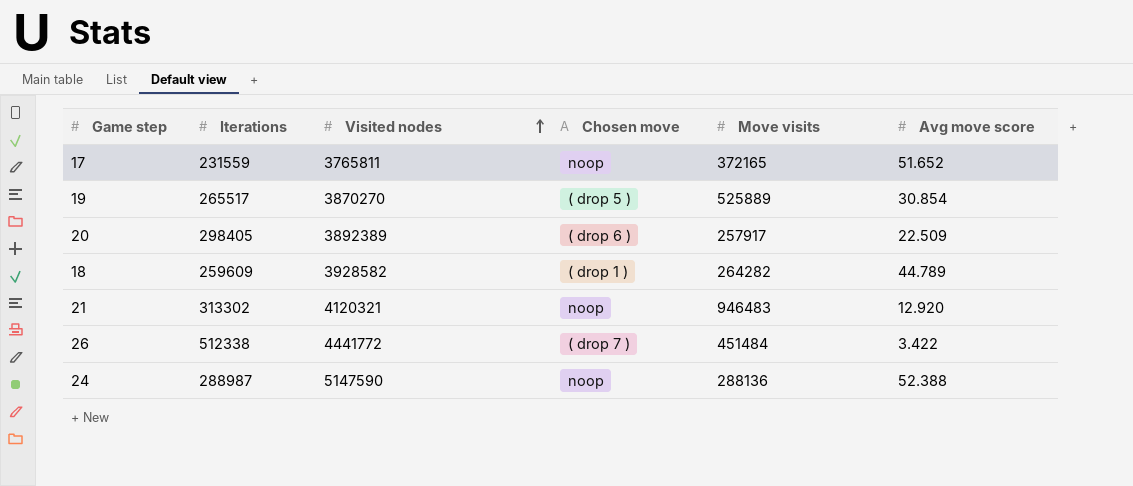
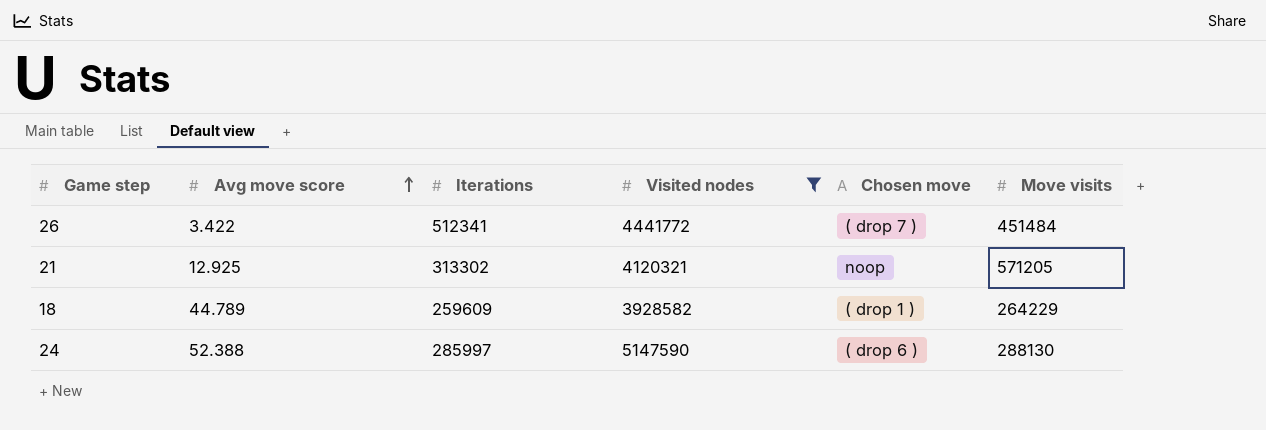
filter: none -> Visited nodes >= 3928582
row order: Visited nodes ascending -> Avg move score ascending
column Avg move score | position: 6 -> 2
26 | Iterations: 512338 -> 512341
21 | Avg move score: 12.920 -> 12.925
21 | Move visits: 946483 -> 571205
18 | Move visits: 264282 -> 264229
24 | Iterations: 288987 -> 285997
24 | Chosen move: noop -> ( drop 6 )
24 | Move visits: 288136 -> 288130

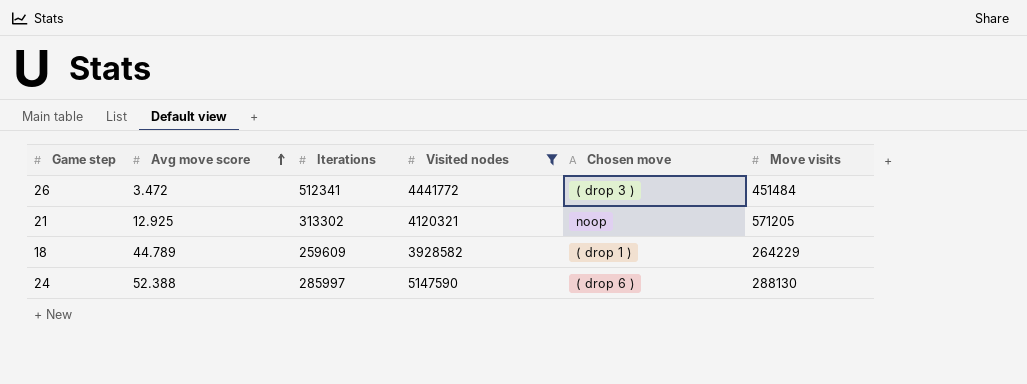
26 | Avg move score: 3.422 -> 3.472
26 | Chosen move: ( drop 7 ) -> ( drop 3 )

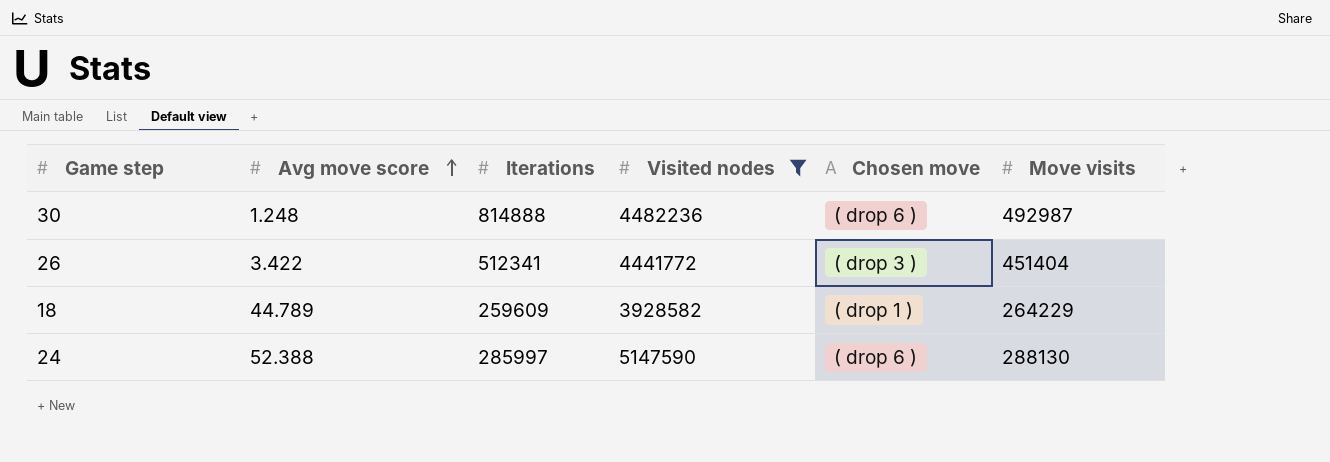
row 21: 12.925 | 313302 | 4120321 | noop | 571205 -> none
row 30: none -> 1.248 | 814888 | 4482236 | ( drop 6 ) | 492987
26 | Avg move score: 3.472 -> 3.422
26 | Move visits: 451484 -> 451404

